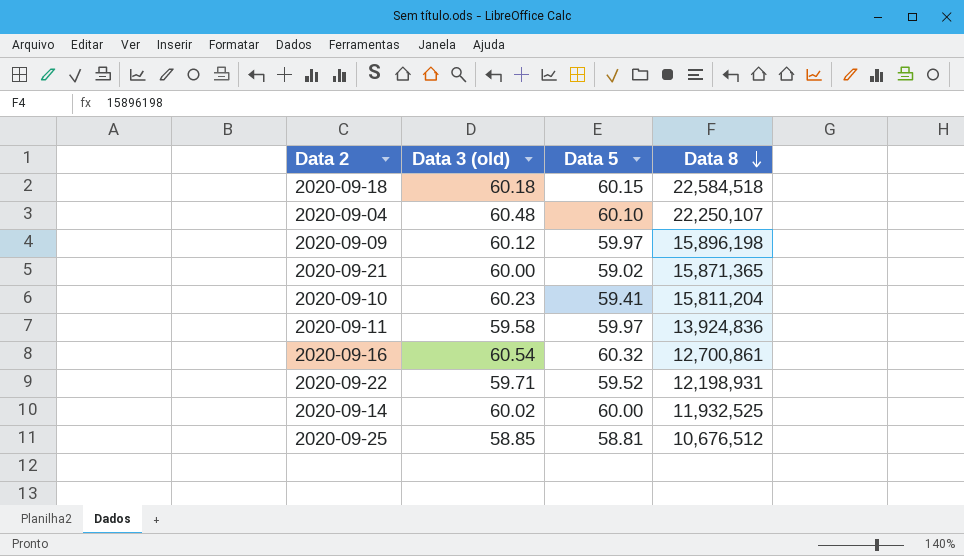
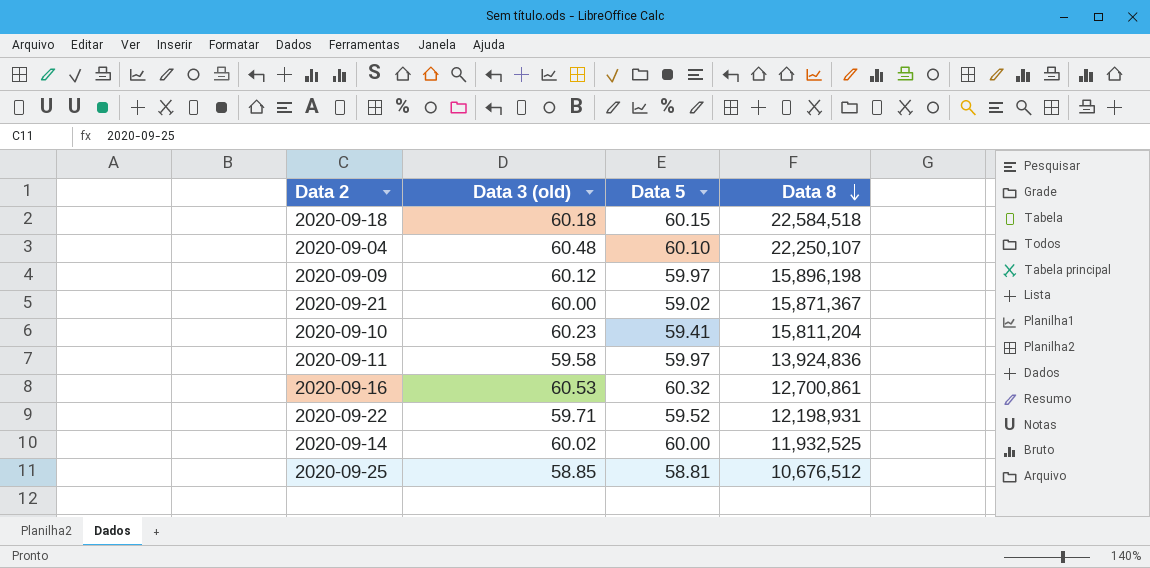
2020-09-21 | Data 8: 15,871,365 -> 15,871,367
2020-09-16 | Data 3 (old): 60.54 -> 60.53

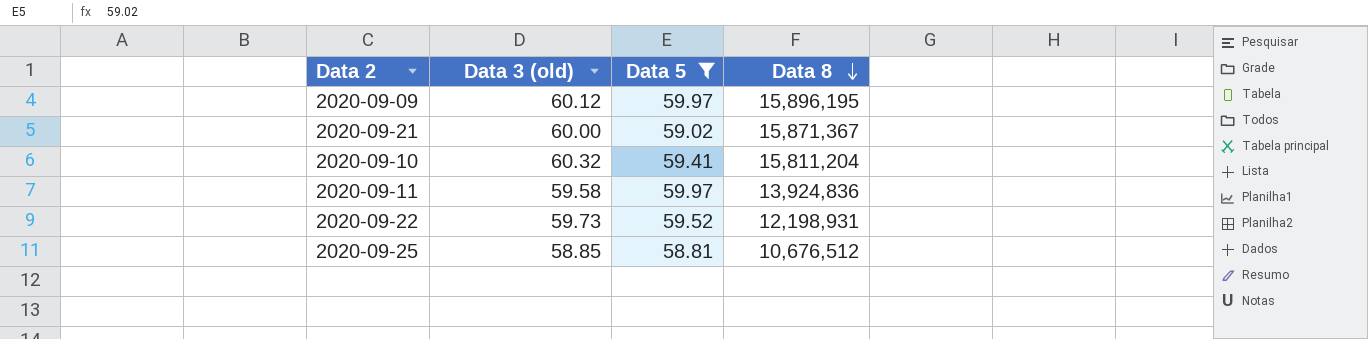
filter: none -> Data 5 <= 59.97
2020-09-09 | Data 8: 15,896,198 -> 15,896,195
2020-09-10 | Data 3 (old): 60.23 -> 60.32
2020-09-22 | Data 3 (old): 59.71 -> 59.73

